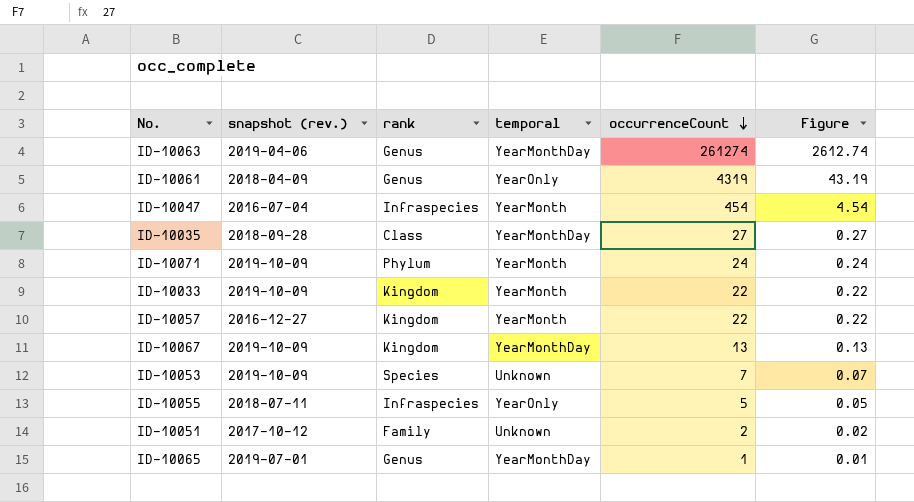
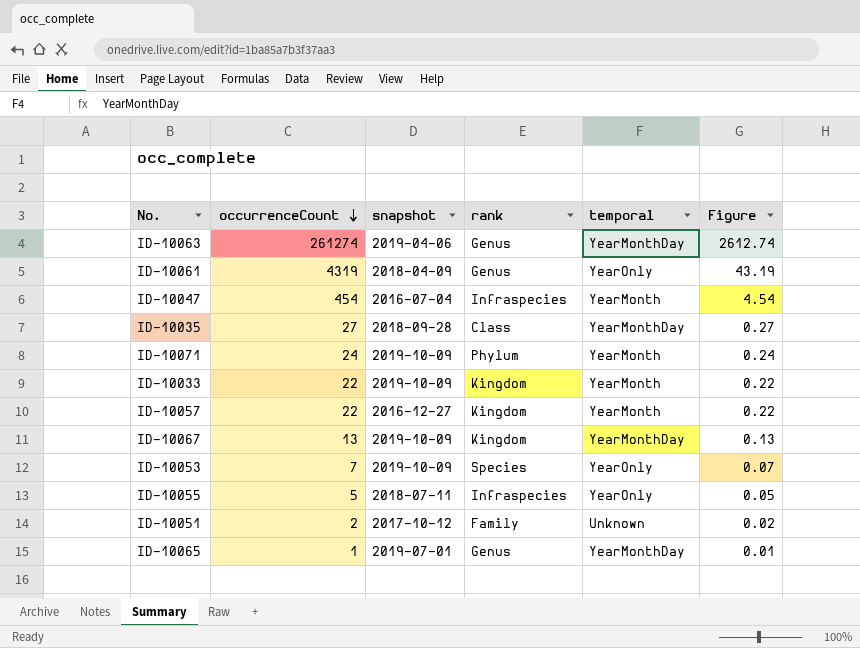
column occurrenceCount | position: 5 -> 2
column name: snapshot (rev.) -> snapshot
ID-10053 | temporal: Unknown -> YearOnly

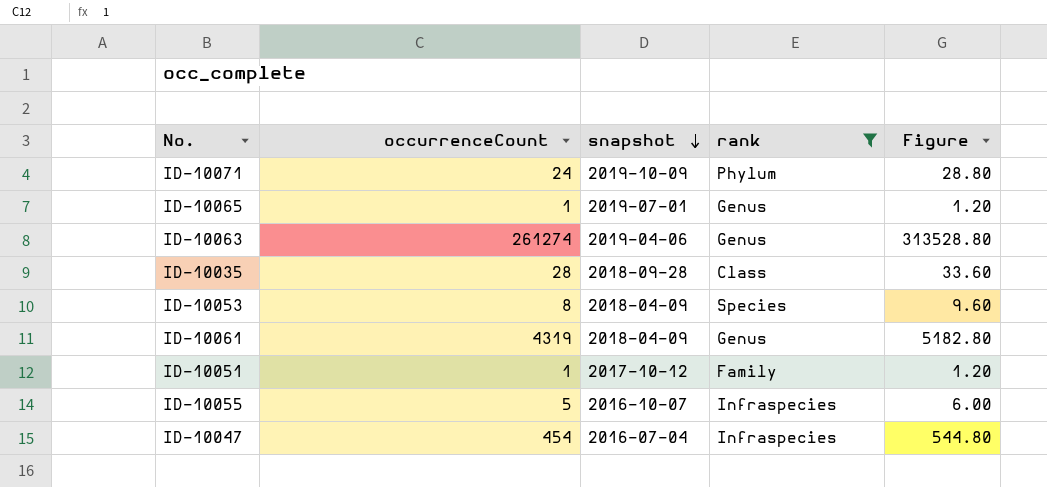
filter: none -> rank != Kingdom
row order: occurrenceCount descending -> snapshot descending
column temporal | position: 5 -> none
column Figure | formula: [occurrenceCount] * 0.01 -> [occurrenceCount] * 1.2
ID-10035 | occurrenceCount: 27 -> 28
ID-10053 | occurrenceCount: 7 -> 8
ID-10053 | snapshot: 2019-10-09 -> 2018-04-09
ID-10051 | occurrenceCount: 2 -> 1
ID-10055 | snapshot: 2018-07-11 -> 2016-10-07

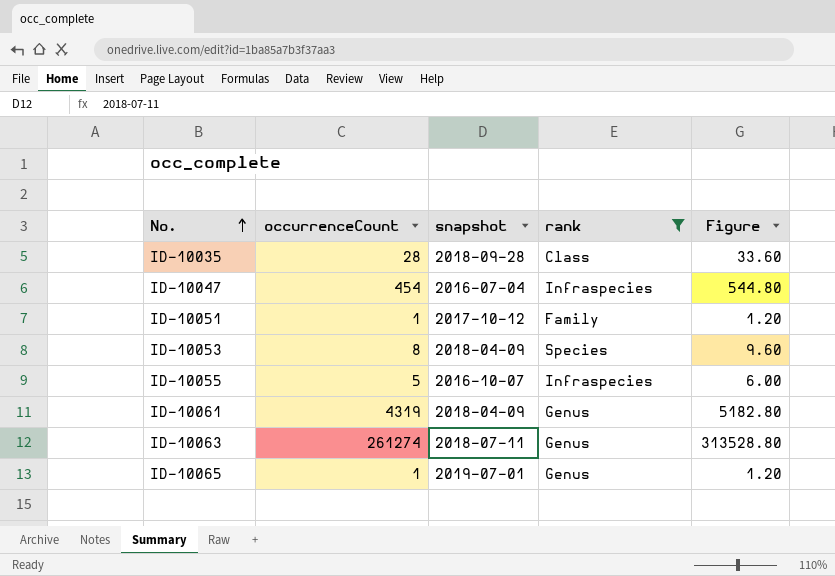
row order: snapshot descending -> No. ascending
row ID-10071: 24 | 2019-10-09 | Phylum | 28.80 -> none
ID-10063 | snapshot: 2019-04-06 -> 2018-07-11

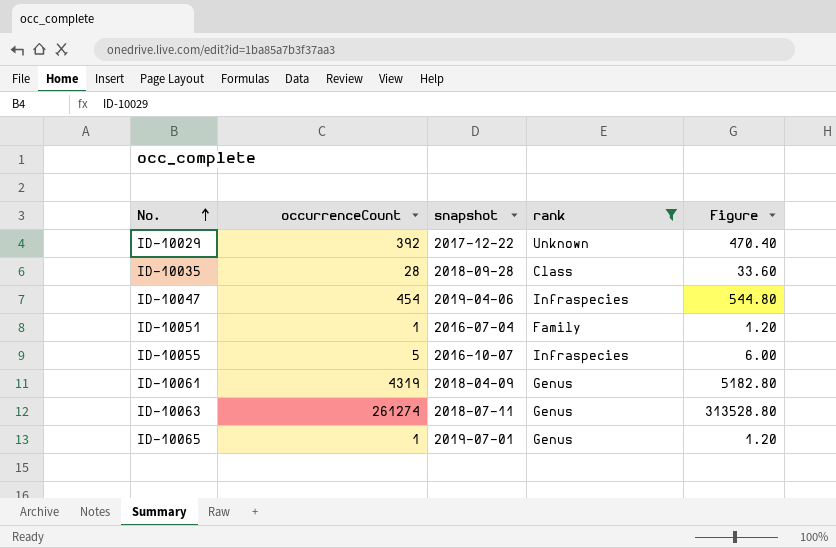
row ID-10053: 8 | 2018-04-09 | Species | 9.60 -> none
row ID-10029: none -> 392 | 2017-12-22 | Unknown | 470.40
ID-10047 | snapshot: 2016-07-04 -> 2019-04-06
ID-10051 | snapshot: 2017-10-12 -> 2016-07-04

